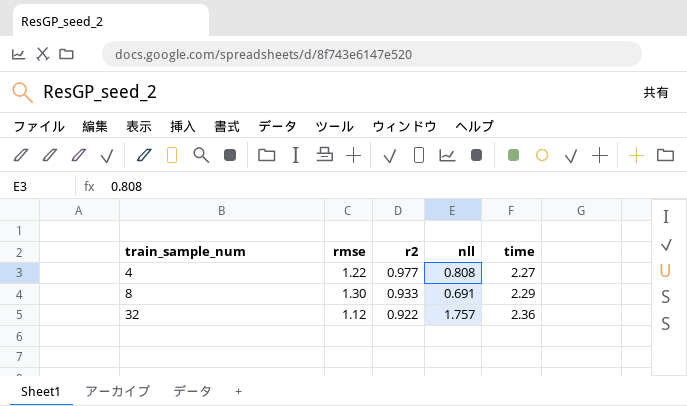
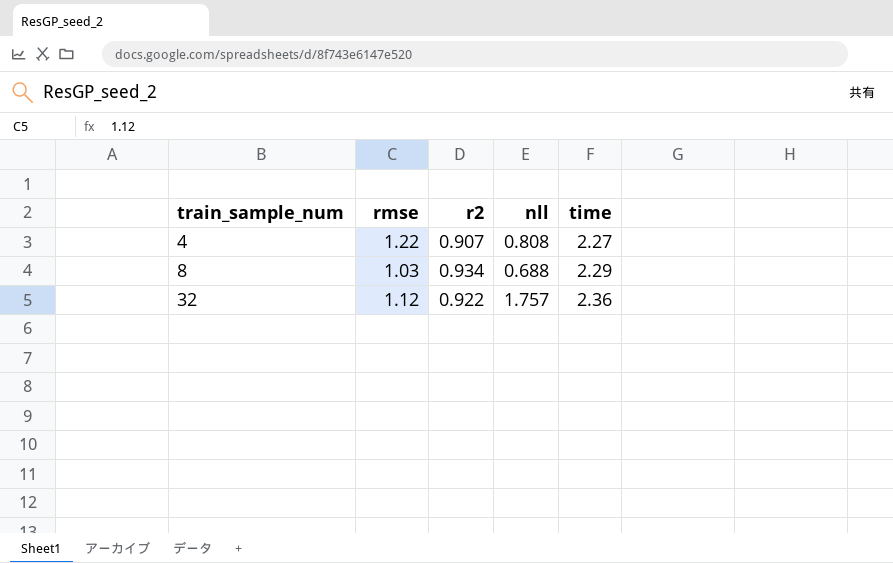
4 | r2: 0.977 -> 0.907
8 | rmse: 1.30 -> 1.03
8 | r2: 0.933 -> 0.934
8 | nll: 0.691 -> 0.688

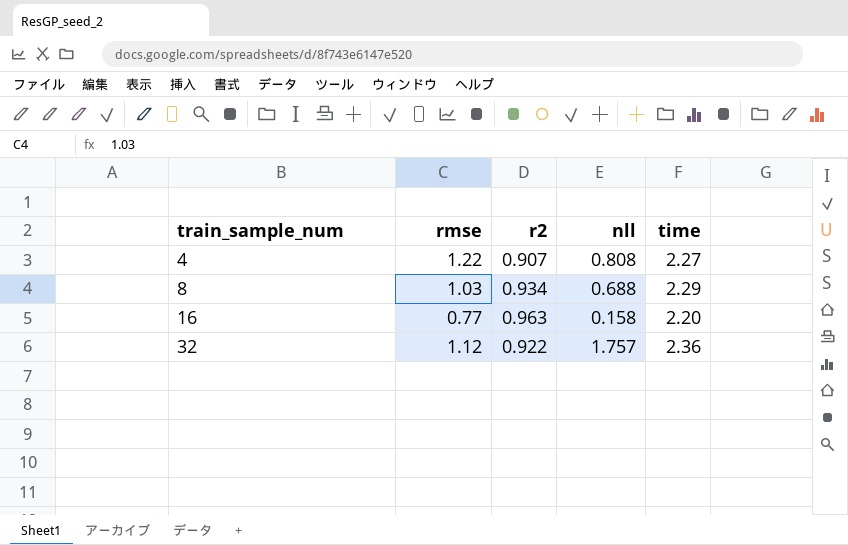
row 16: none -> 0.77 | 0.963 | 0.158 | 2.20

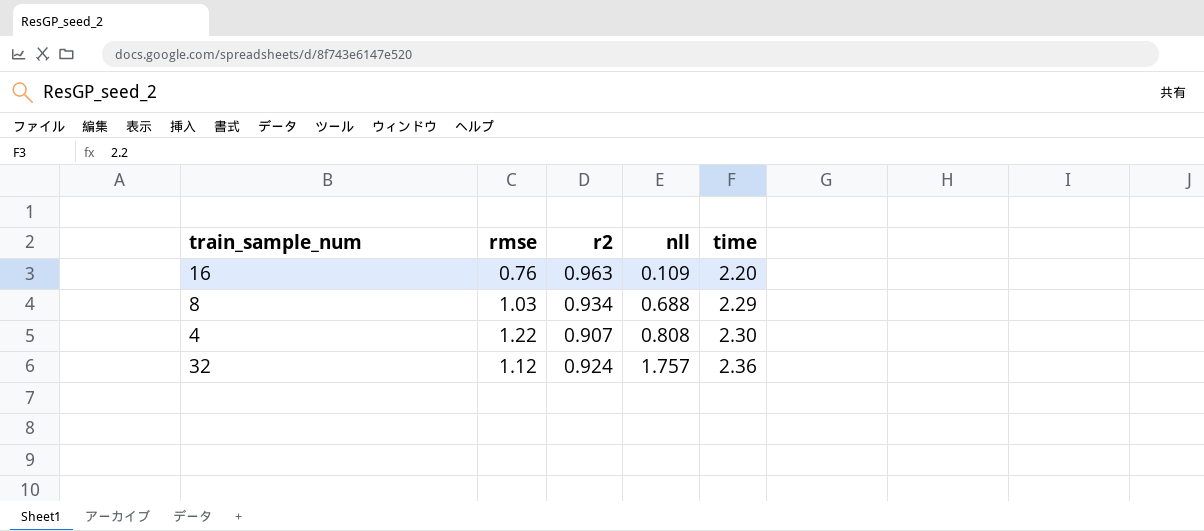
row order: train_sample_num ascending -> nll ascending
16 | rmse: 0.77 -> 0.76
16 | nll: 0.158 -> 0.109
4 | time: 2.27 -> 2.30
32 | r2: 0.922 -> 0.924

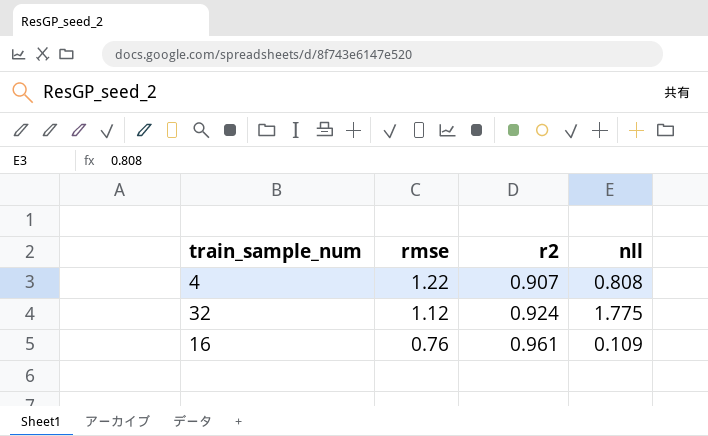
row order: nll ascending -> rmse descending
column time | position: 5 -> none
row 8: 1.03 | 0.934 | 0.688 | 2.29 -> none
32 | nll: 1.757 -> 1.775
16 | r2: 0.963 -> 0.961

